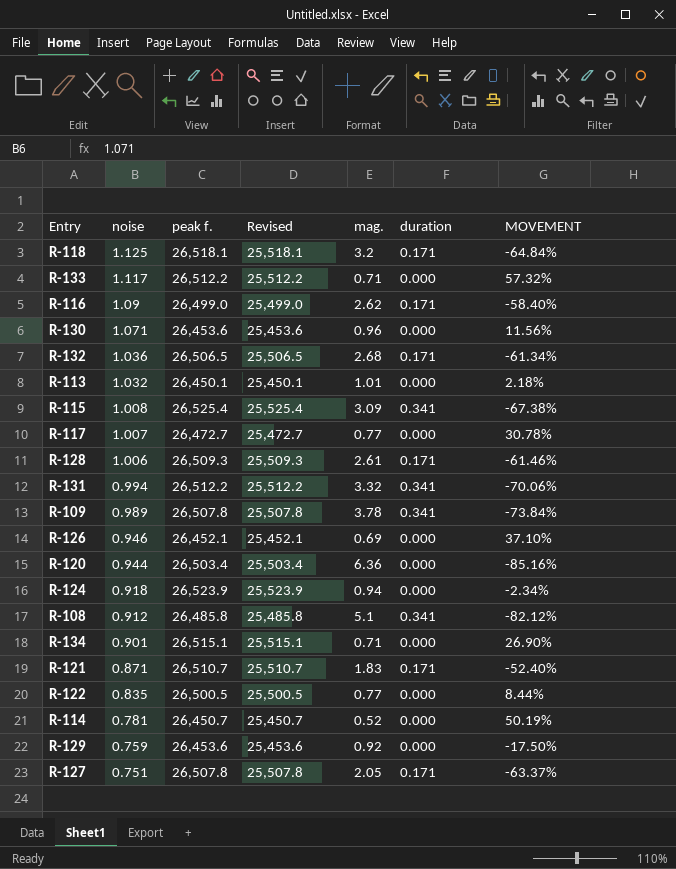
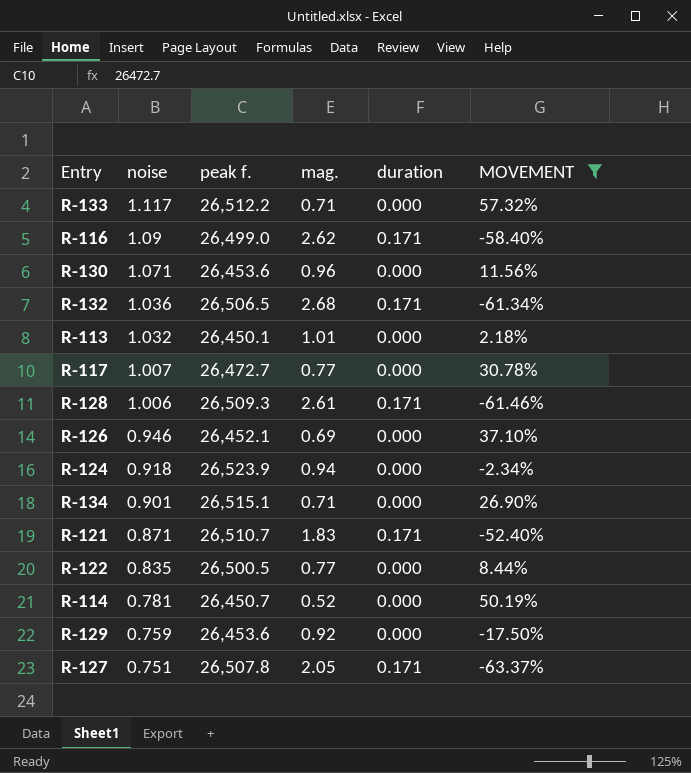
filter: none -> MOVEMENT >= -63.37%
column Revised | formula: [peak f.] - 1000 -> none

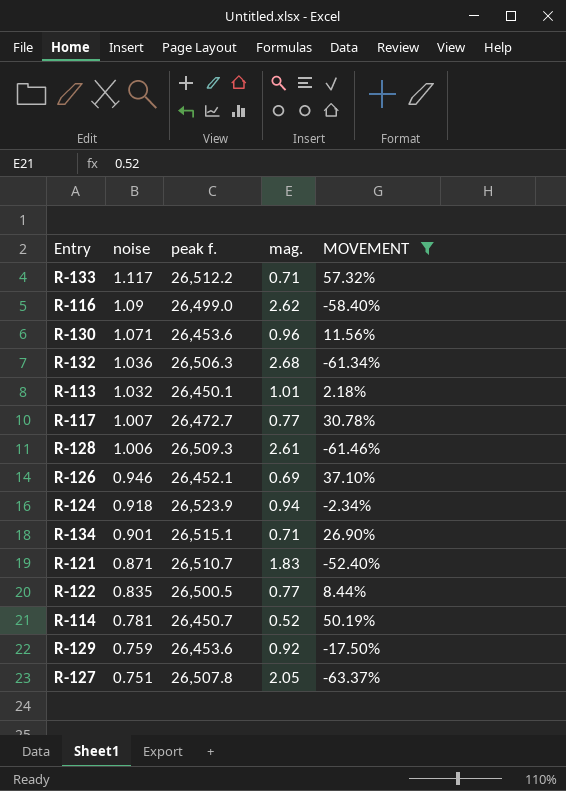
column duration | position: 5 -> none
R-132 | peak f.: 26,506.5 -> 26,506.3

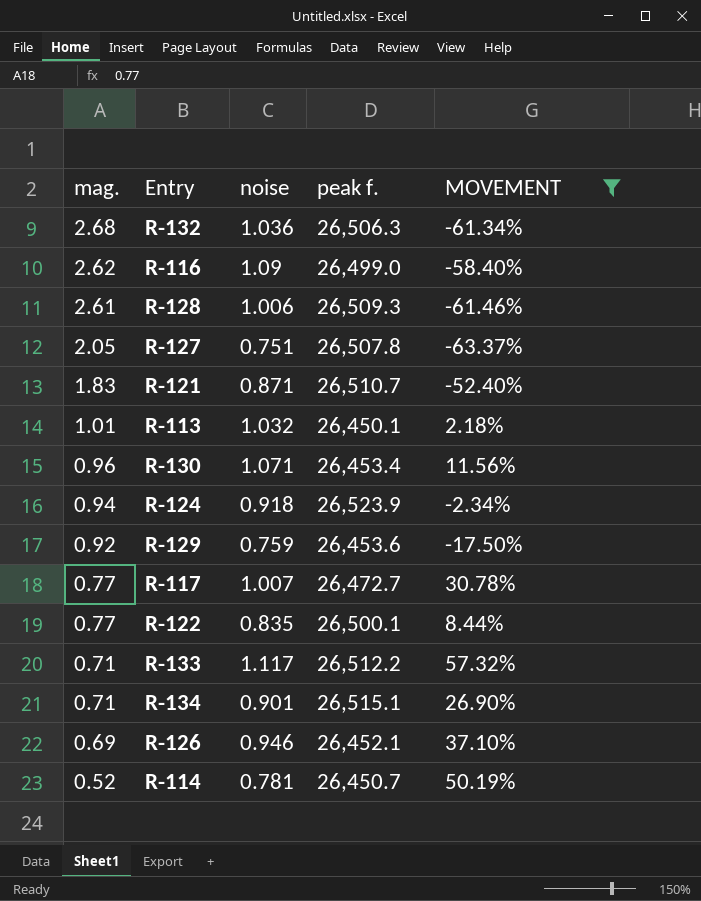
row order: noise descending -> mag. descending
column mag. | position: 4 -> 1
R-130 | peak f.: 26,453.6 -> 26,453.4
R-122 | peak f.: 26,500.5 -> 26,500.1

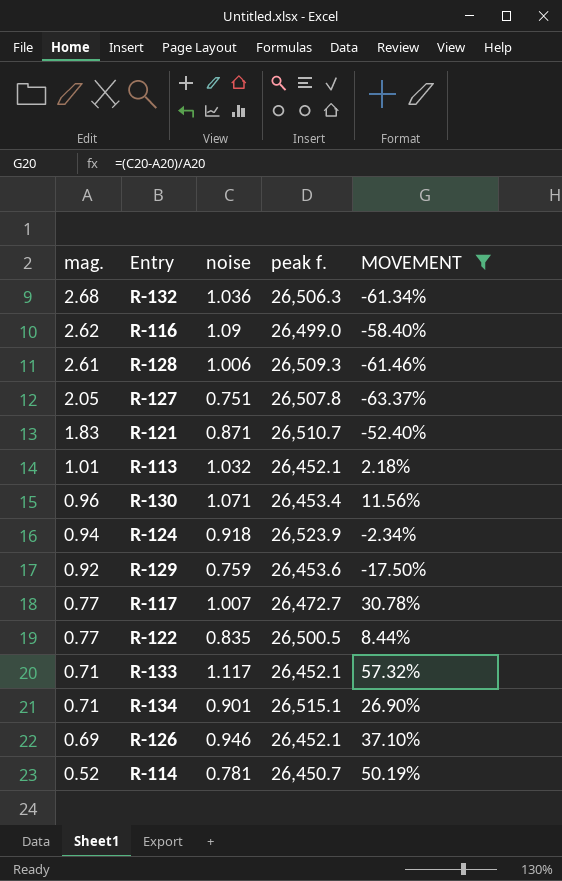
R-113 | peak f.: 26,450.1 -> 26,452.1
R-122 | peak f.: 26,500.1 -> 26,500.5
R-133 | peak f.: 26,512.2 -> 26,452.1

